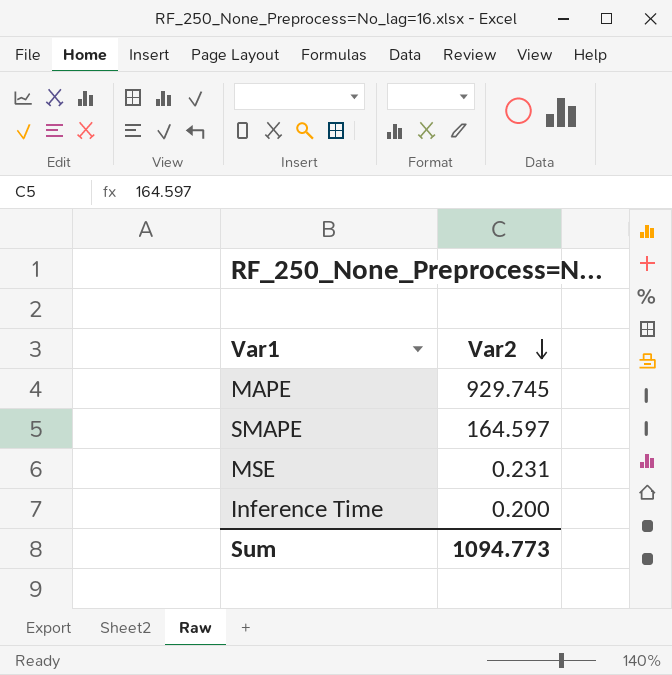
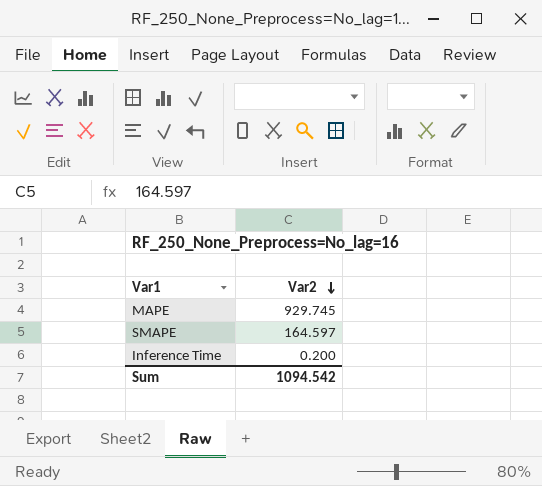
row MSE: 0.231 -> none
Sum | Var2: 1094.773 -> 1094.542

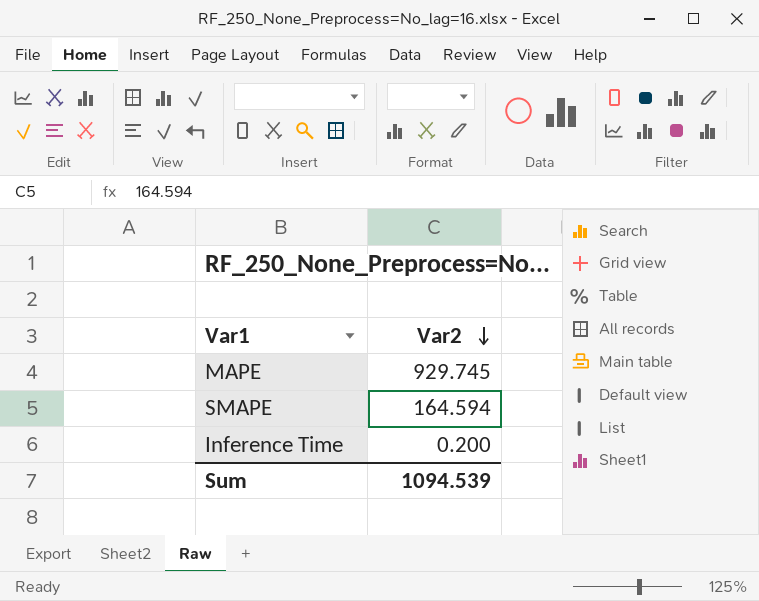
SMAPE | Var2: 164.597 -> 164.594
Sum | Var2: 1094.542 -> 1094.539

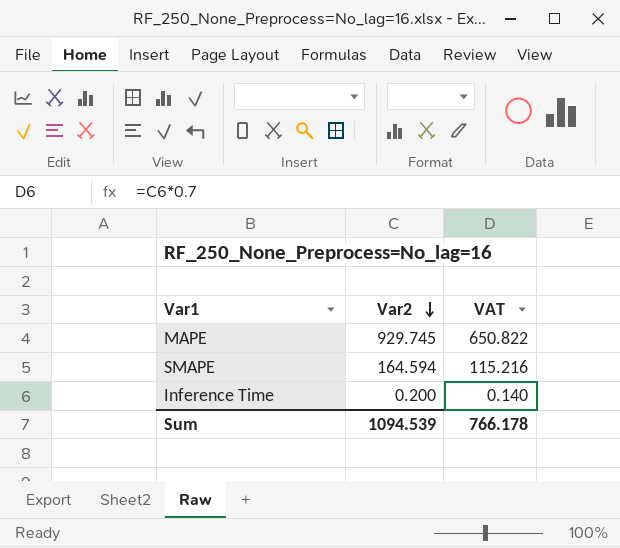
column VAT | formula: none -> [Var2] * 0.7

